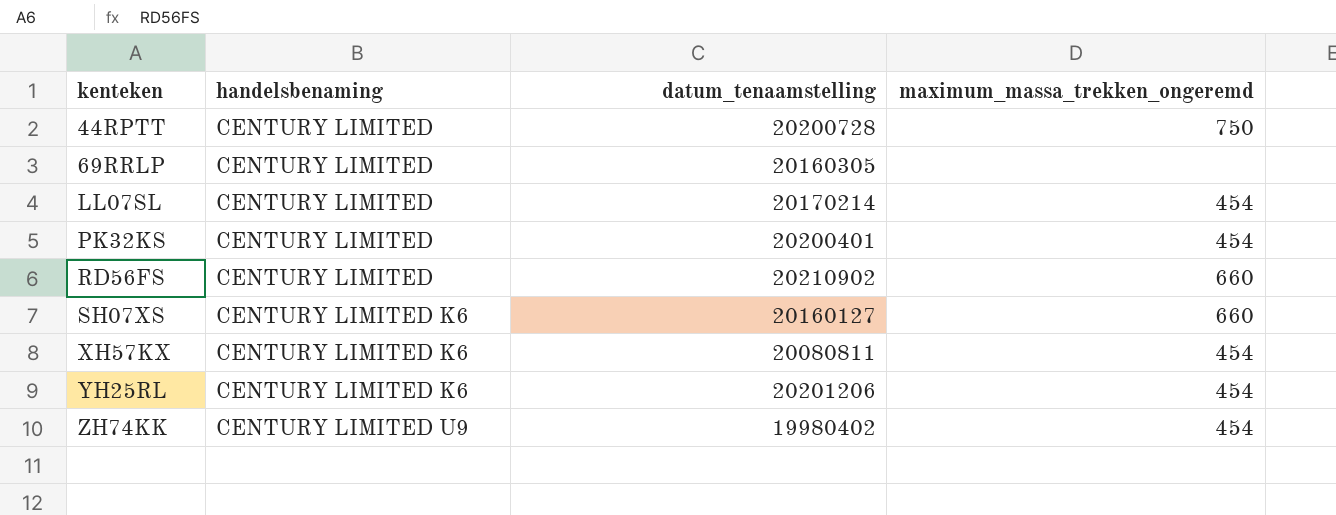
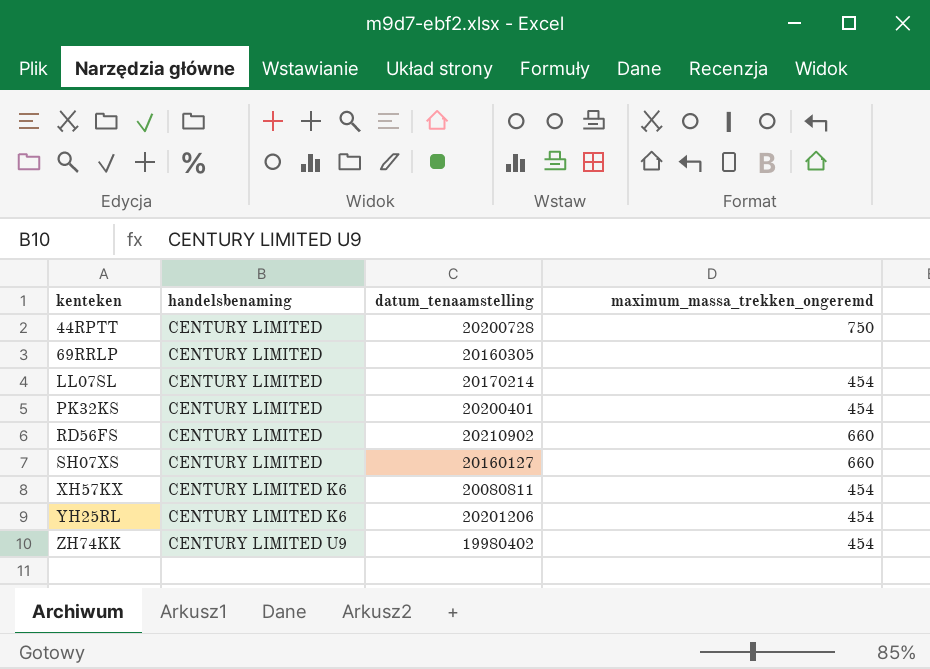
SH07XS | handelsbenaming: CENTURY LIMITED K6 -> CENTURY LIMITED

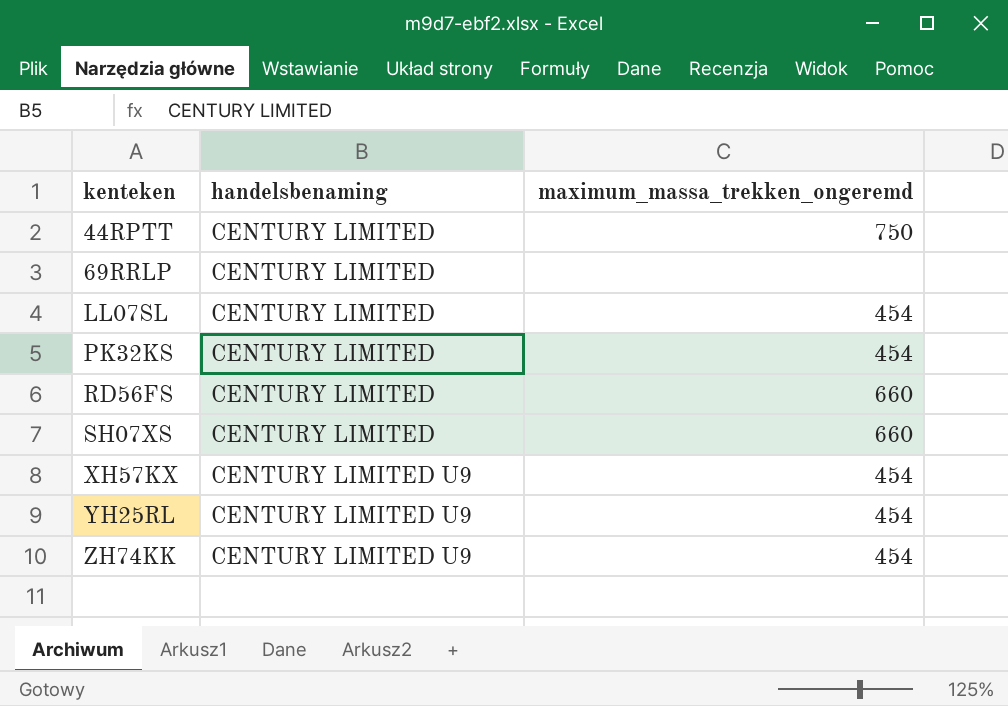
column datum_tenaamstelling | position: 3 -> none
XH57KX | handelsbenaming: CENTURY LIMITED K6 -> CENTURY LIMITED U9
YH25RL | handelsbenaming: CENTURY LIMITED K6 -> CENTURY LIMITED U9

